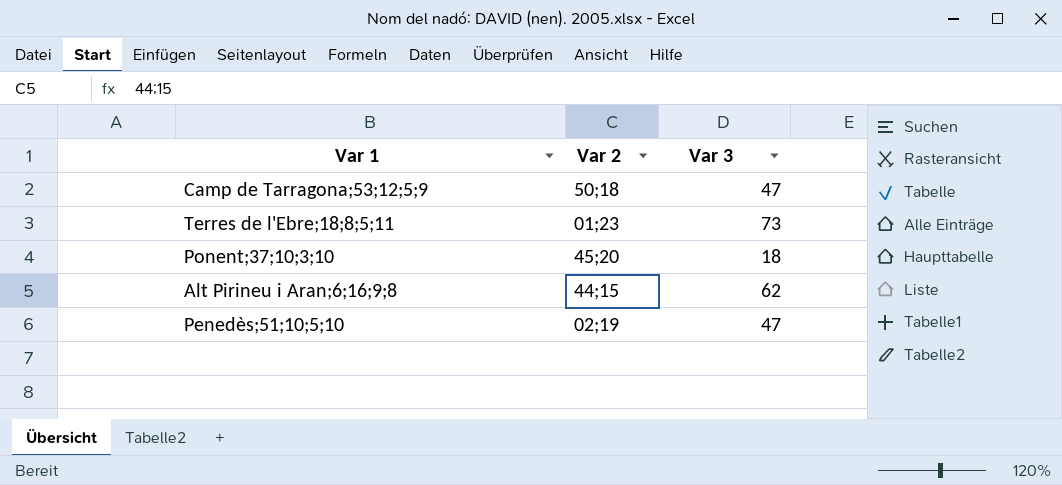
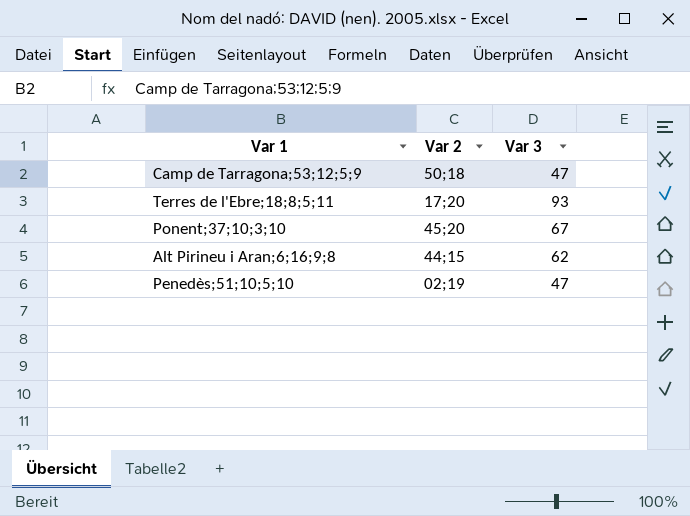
Terres de l'Ebre;18;8;5;11 | Var 2: 01;23 -> 17;20
Terres de l'Ebre;18;8;5;11 | Var 3: 73 -> 93
Ponent;37;10;3;10 | Var 3: 18 -> 67

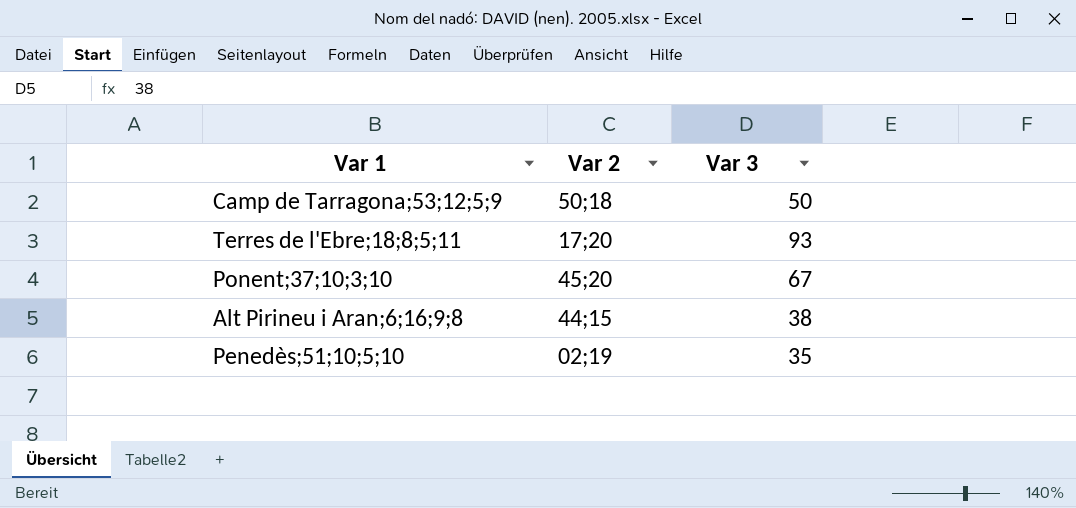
Camp de Tarragona;53;12;5;9 | Var 3: 47 -> 50
Alt Pirineu i Aran;6;16;9;8 | Var 3: 62 -> 38
Penedès;51;10;5;10 | Var 3: 47 -> 35

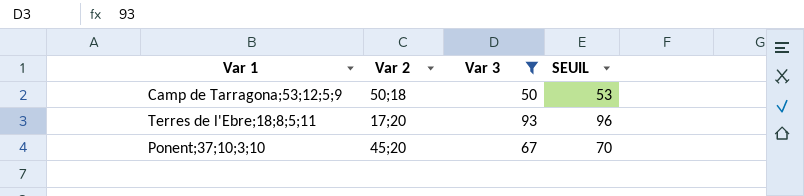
filter: none -> Var 3 >= 50
column SEUIL | formula: none -> [Var 3] + 3

